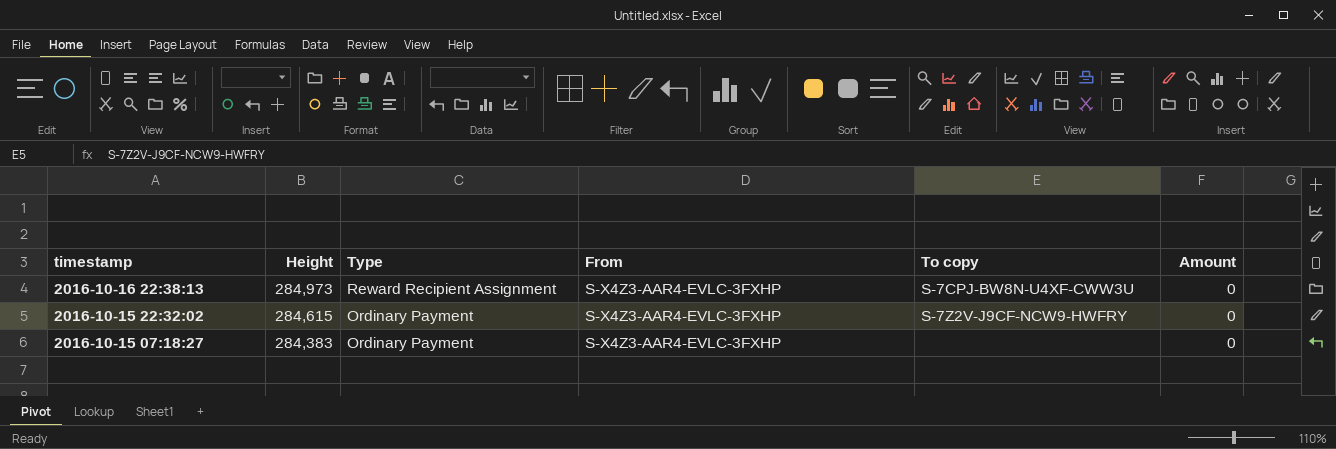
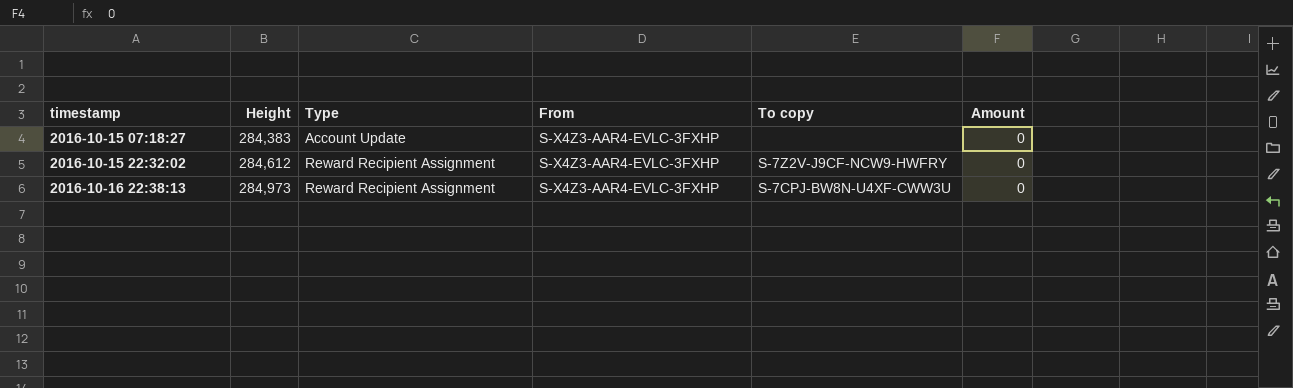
row order: timestamp descending -> timestamp ascending
2016-10-15 07:18:27 | Type: Ordinary Payment -> Account Update
2016-10-15 22:32:02 | Height: 284,615 -> 284,612
2016-10-15 22:32:02 | Type: Ordinary Payment -> Reward Recipient Assignment

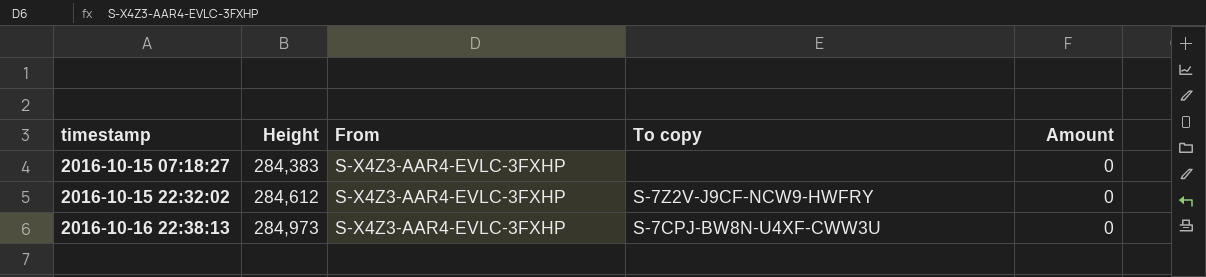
column Type | position: 3 -> none

